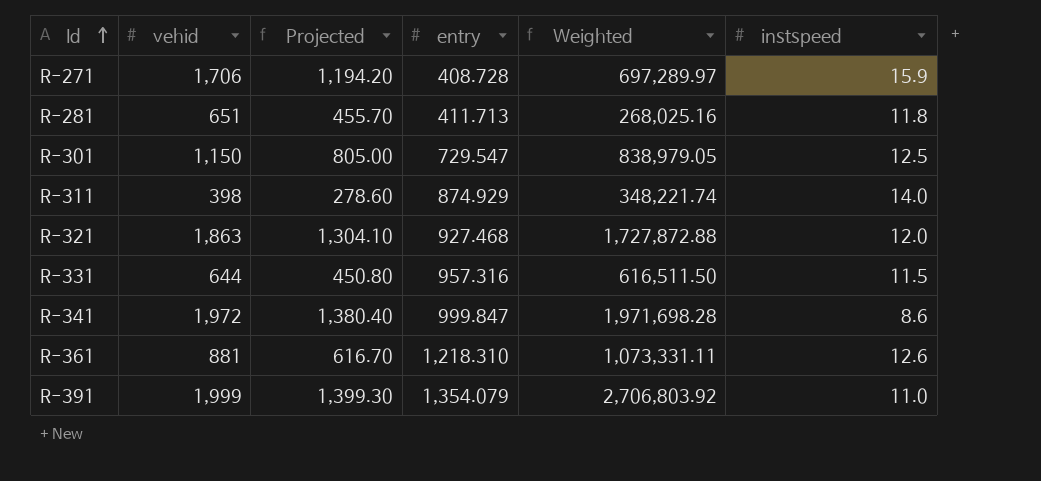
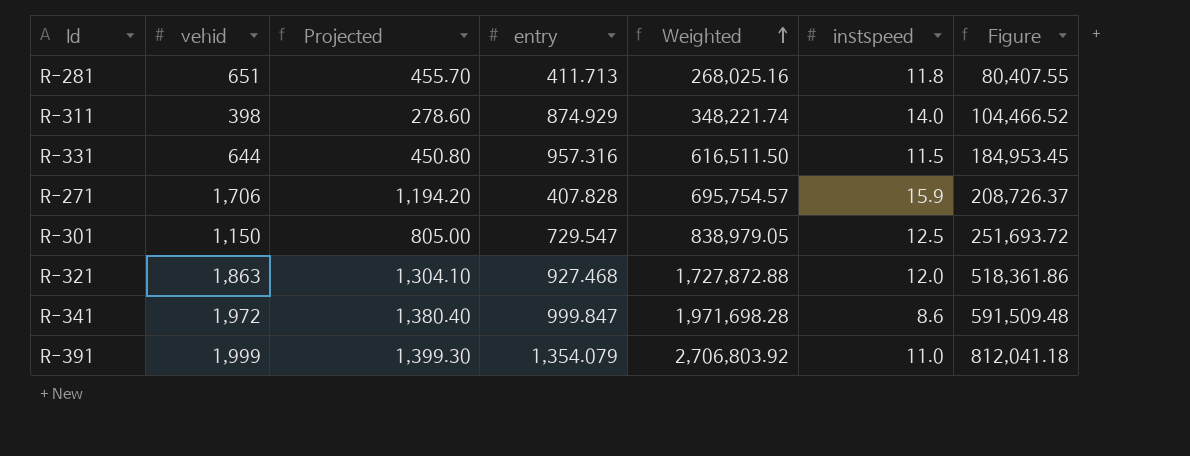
row order: Id ascending -> Weighted ascending
column Figure | formula: none -> [Weighted] * 0.3
row R-361: 881 | 616.70 | 1,218.310 | 1,073,331.11 | 12.6 -> none
R-271 | entry: 408.728 -> 407.828
R-271 | Weighted: 697,289.97 -> 695,754.57

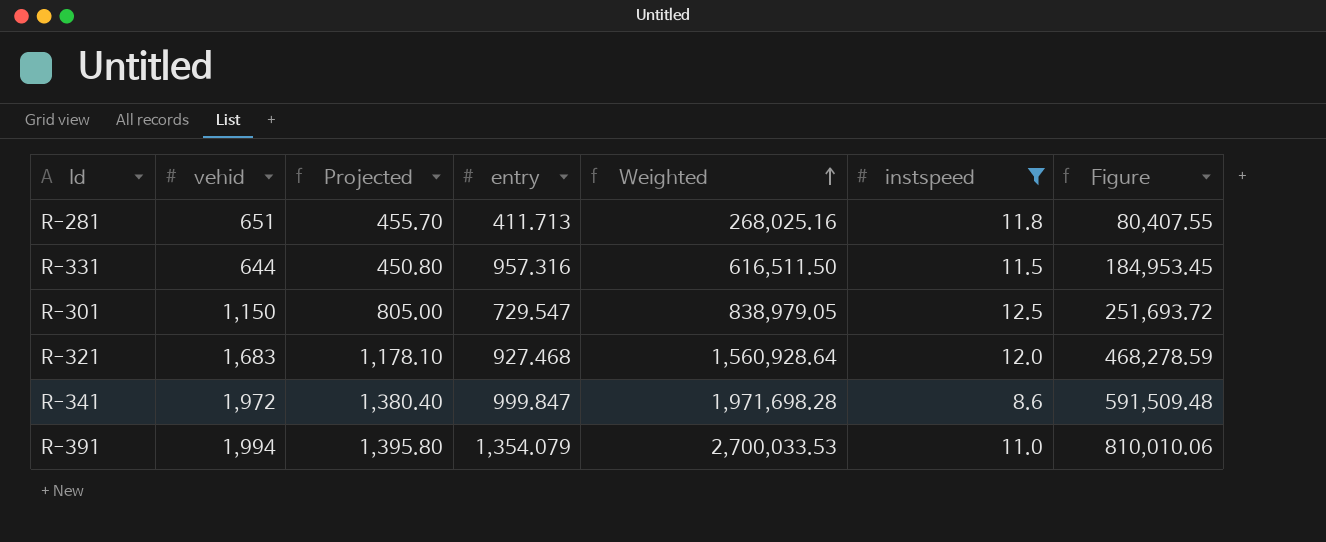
filter: none -> instspeed <= 12.5
R-321 | vehid: 1,863 -> 1,683
R-321 | Projected: 1,304.10 -> 1,178.10
R-321 | Weighted: 1,727,872.88 -> 1,560,928.64
R-321 | Figure: 518,361.86 -> 468,278.59
R-391 | vehid: 1,999 -> 1,994
R-391 | Projected: 1,399.30 -> 1,395.80
R-391 | Weighted: 2,706,803.92 -> 2,700,033.53
R-391 | Figure: 812,041.18 -> 810,010.06

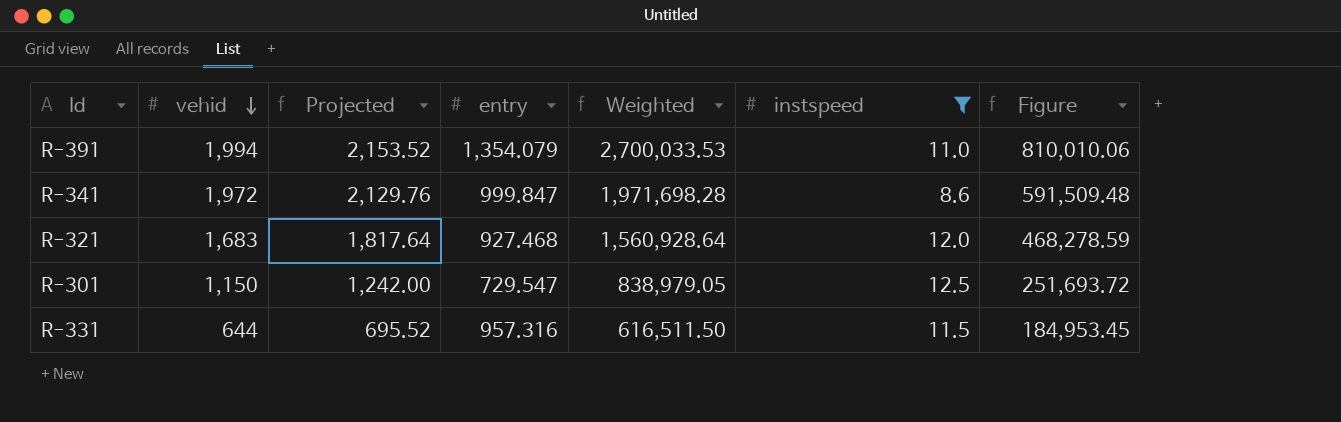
row order: Weighted ascending -> vehid descending
column Projected | formula: [vehid] * 0.7 -> [vehid] * 1.08
row R-281: 651 | 455.70 | 411.713 | 268,025.16 | 11.8 | 80,407.55 -> none

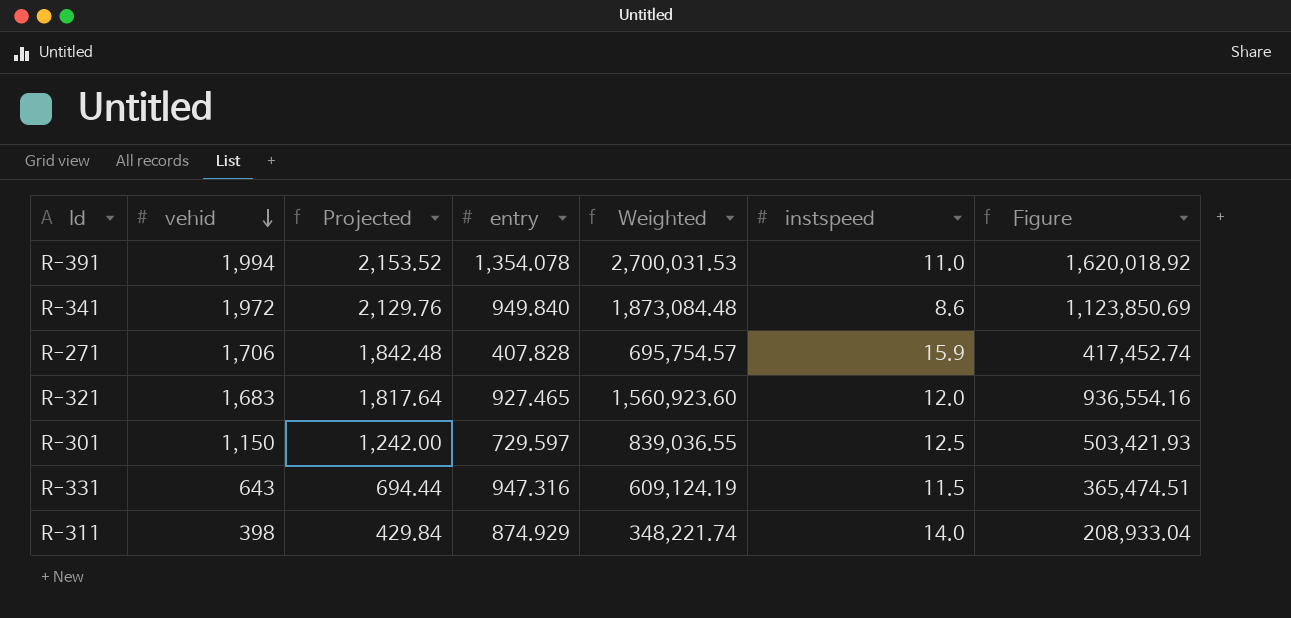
filter: instspeed <= 12.5 -> none
column Figure | formula: [Weighted] * 0.3 -> [Weighted] * 0.6
R-391 | entry: 1,354.079 -> 1,354.078
R-391 | Weighted: 2,700,033.53 -> 2,700,031.53
R-341 | entry: 999.847 -> 949.840
R-341 | Weighted: 1,971,698.28 -> 1,873,084.48
R-321 | entry: 927.468 -> 927.465
R-321 | Weighted: 1,560,928.64 -> 1,560,923.60
R-301 | entry: 729.547 -> 729.597
R-301 | Weighted: 838,979.05 -> 839,036.55
R-331 | vehid: 644 -> 643
R-331 | Projected: 695.52 -> 694.44
R-331 | entry: 957.316 -> 947.316
R-331 | Weighted: 616,511.50 -> 609,124.19

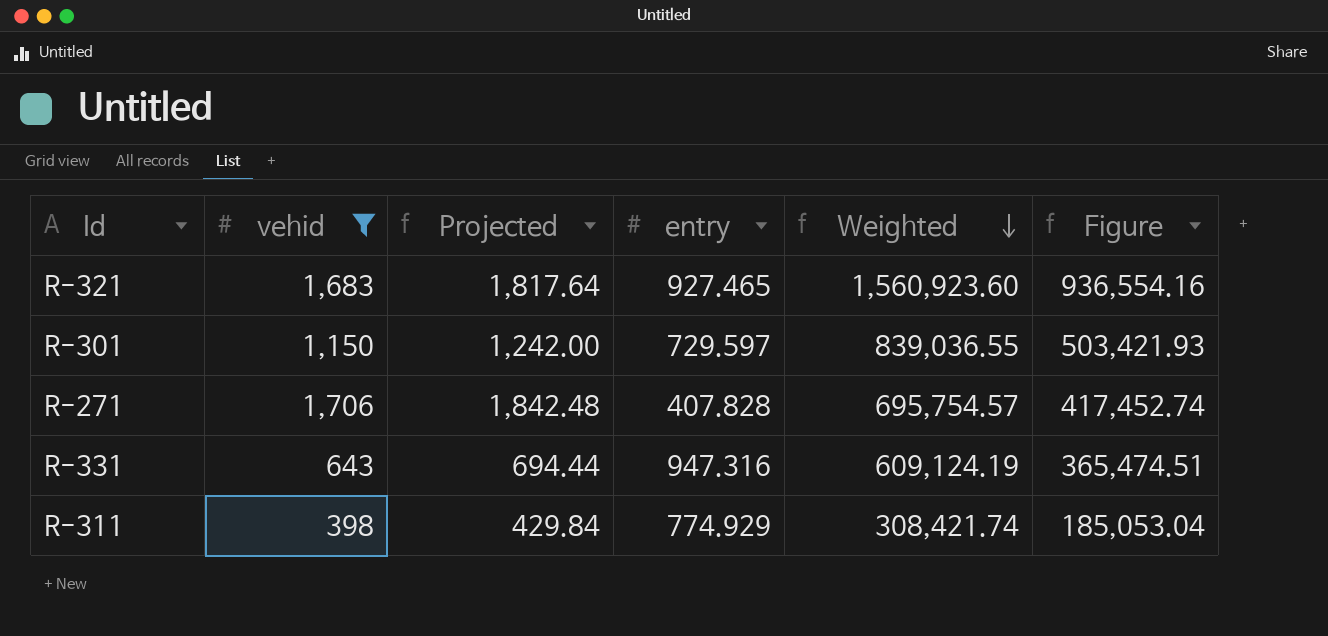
filter: none -> vehid <= 1,706
row order: vehid descending -> Weighted descending
column instspeed | position: 6 -> none
R-311 | entry: 874.929 -> 774.929
R-311 | Weighted: 348,221.74 -> 308,421.74
R-311 | Figure: 208,933.04 -> 185,053.04

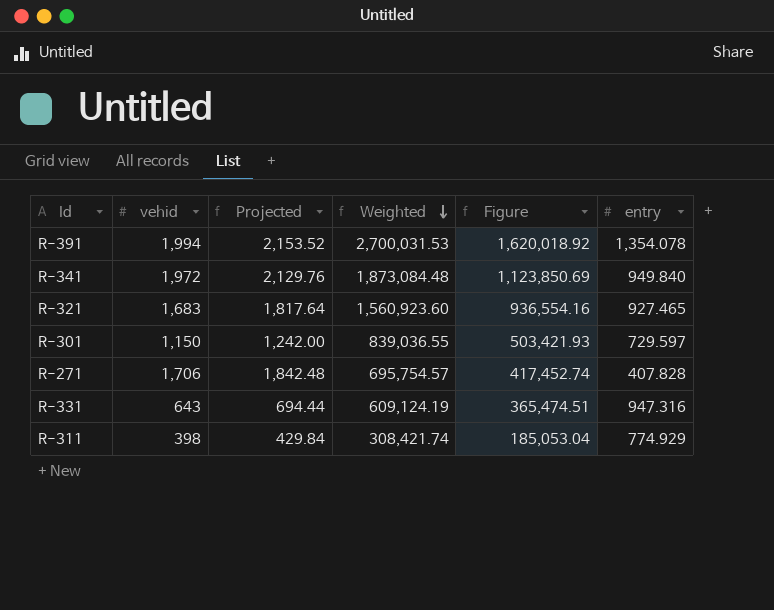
filter: vehid <= 1,706 -> none
column entry | position: 4 -> 6

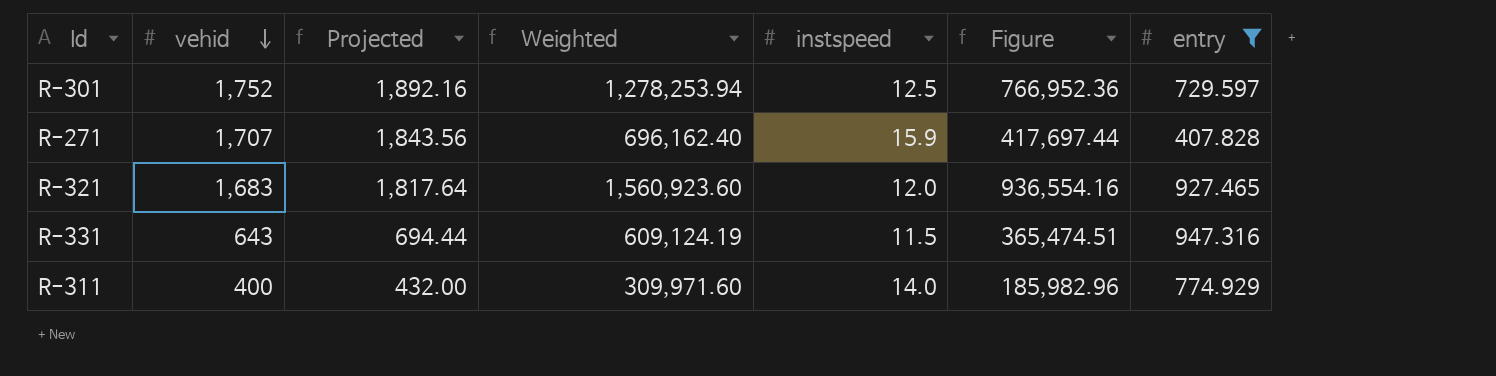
filter: none -> entry <= 947.316
row order: Weighted descending -> vehid descending
column instspeed | position: none -> 5
R-301 | vehid: 1,150 -> 1,752
R-301 | Projected: 1,242.00 -> 1,892.16
R-301 | Weighted: 839,036.55 -> 1,278,253.94
R-301 | Figure: 503,421.93 -> 766,952.36
R-271 | vehid: 1,706 -> 1,707
R-271 | Projected: 1,842.48 -> 1,843.56
R-271 | Weighted: 695,754.57 -> 696,162.40
R-271 | Figure: 417,452.74 -> 417,697.44
R-311 | vehid: 398 -> 400
R-311 | Projected: 429.84 -> 432.00
R-311 | Weighted: 308,421.74 -> 309,971.60
R-311 | Figure: 185,053.04 -> 185,982.96

